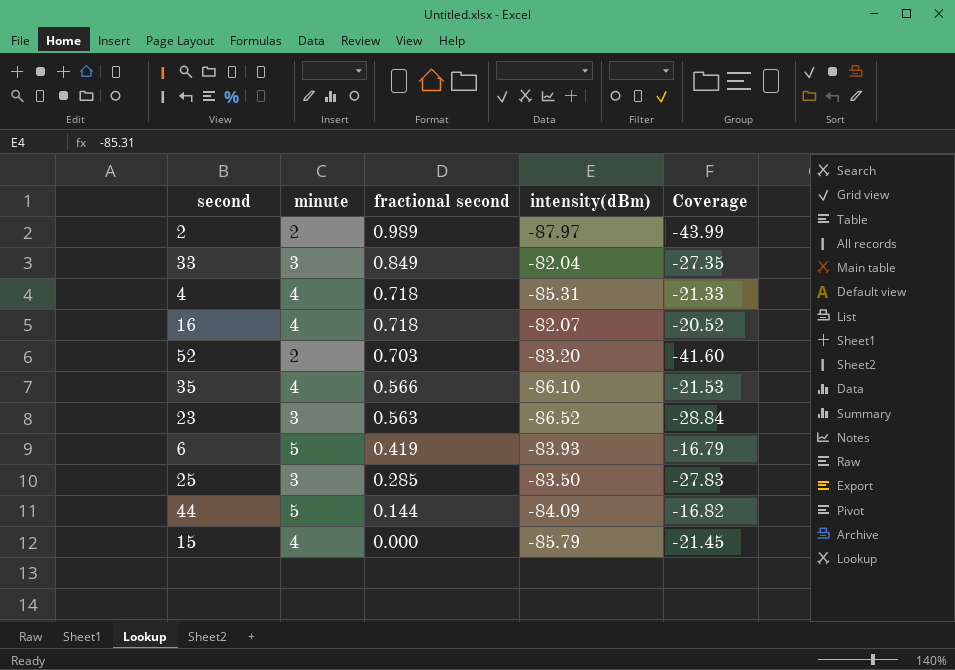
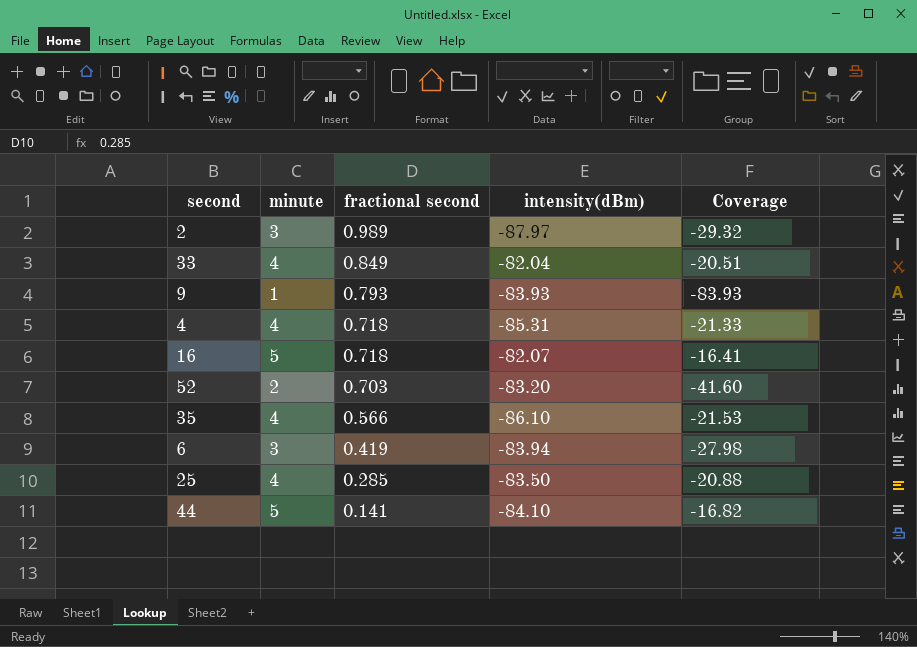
row 23: 3 | 0.563 | -86.52 | -28.84 -> none
row 15: 4 | 0.000 | -85.79 | -21.45 -> none
2 | minute: 2 -> 3
2 | Coverage: -43.99 -> -29.32
33 | minute: 3 -> 4
33 | Coverage: -27.35 -> -20.51
row 9: none -> 1 | 0.793 | -83.93 | -83.93
16 | minute: 4 -> 5
16 | Coverage: -20.52 -> -16.41
6 | minute: 5 -> 3
6 | intensity(dBm): -83.93 -> -83.94
6 | Coverage: -16.79 -> -27.98
25 | minute: 3 -> 4
25 | Coverage: -27.83 -> -20.88
44 | fractional second: 0.144 -> 0.141
44 | intensity(dBm): -84.09 -> -84.10

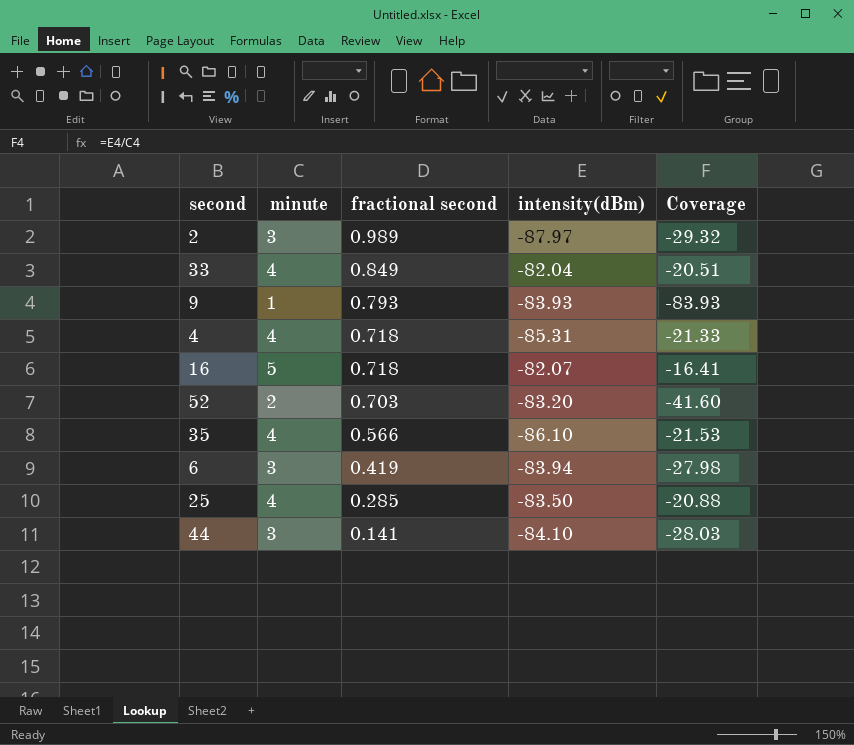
44 | minute: 5 -> 3
44 | Coverage: -16.82 -> -28.03

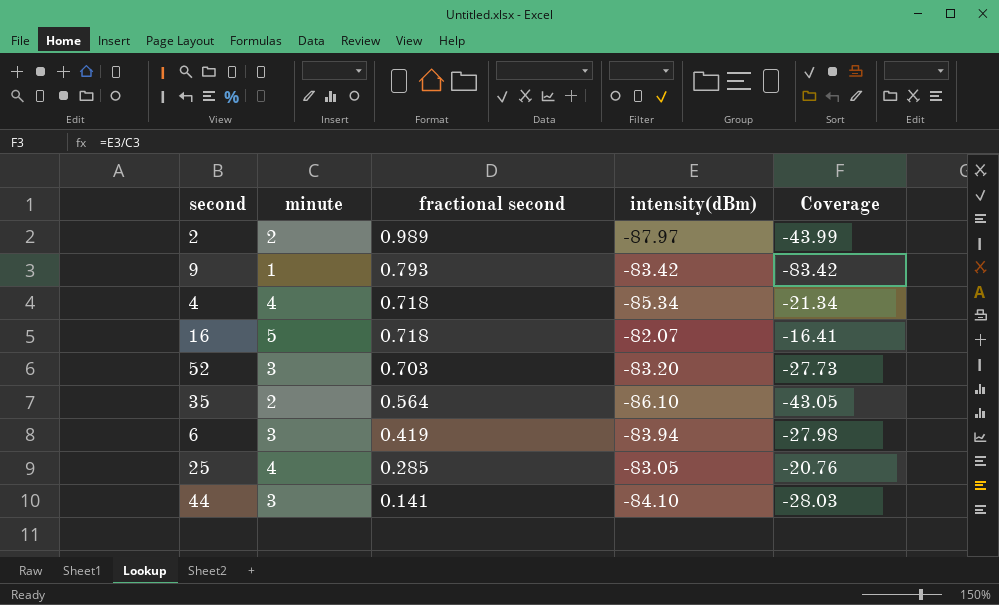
row 33: 4 | 0.849 | -82.04 | -20.51 -> none
2 | minute: 3 -> 2
2 | Coverage: -29.32 -> -43.99
9 | intensity(dBm): -83.93 -> -83.42
9 | Coverage: -83.93 -> -83.42
4 | intensity(dBm): -85.31 -> -85.34
4 | Coverage: -21.33 -> -21.34
52 | minute: 2 -> 3
52 | Coverage: -41.60 -> -27.73
35 | minute: 4 -> 2
35 | fractional second: 0.566 -> 0.564
35 | Coverage: -21.53 -> -43.05
25 | intensity(dBm): -83.50 -> -83.05
25 | Coverage: -20.88 -> -20.76

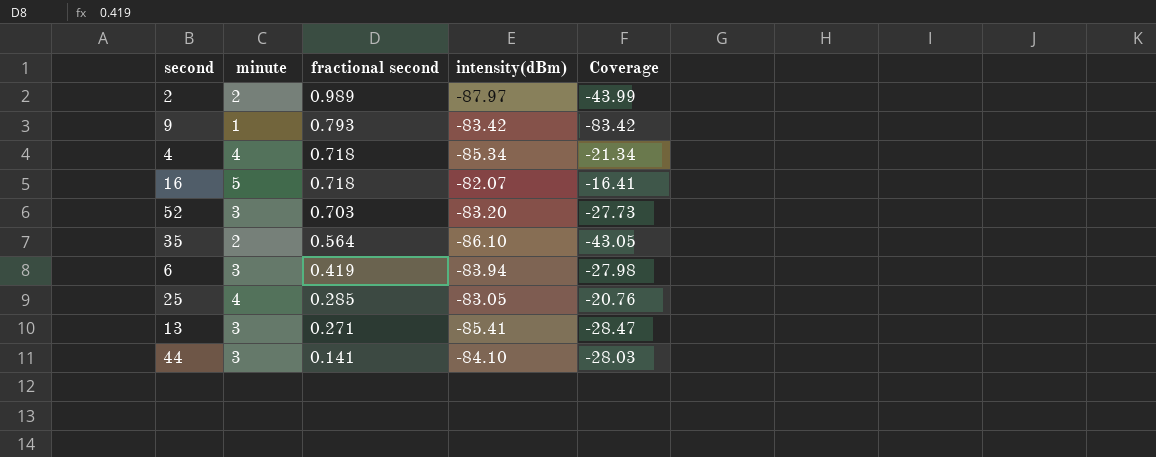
row 13: none -> 3 | 0.271 | -85.41 | -28.47

